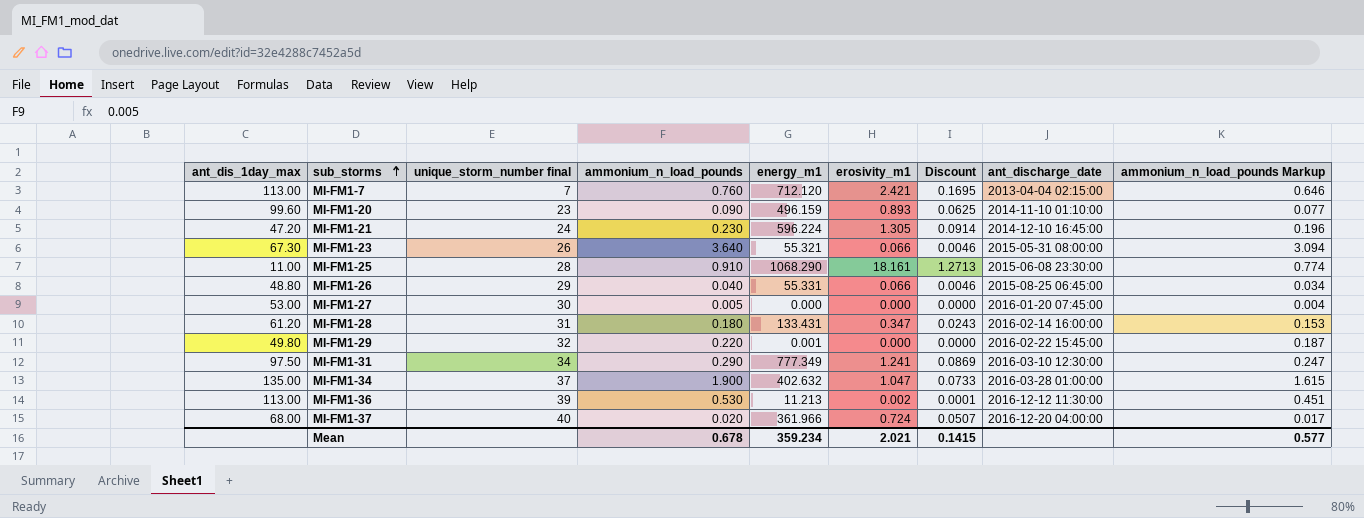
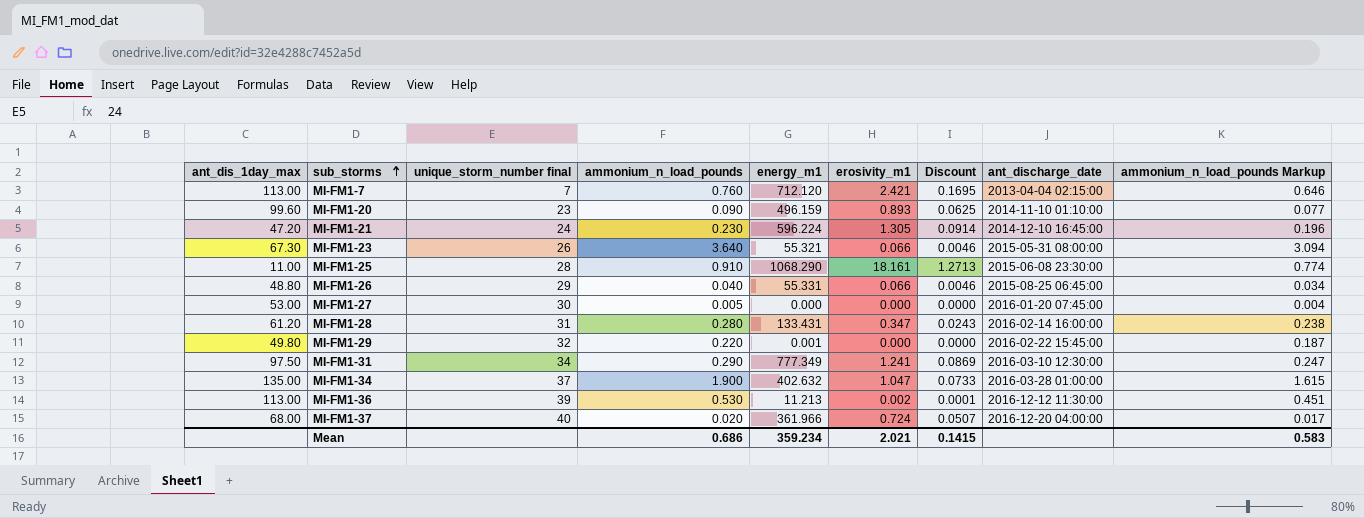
MI-FM1-28 | ammonium_n_load_pounds: 0.180 -> 0.280
MI-FM1-28 | ammonium_n_load_pounds Markup: 0.153 -> 0.238
Mean | ammonium_n_load_pounds: 0.678 -> 0.686
Mean | ammonium_n_load_pounds Markup: 0.577 -> 0.583

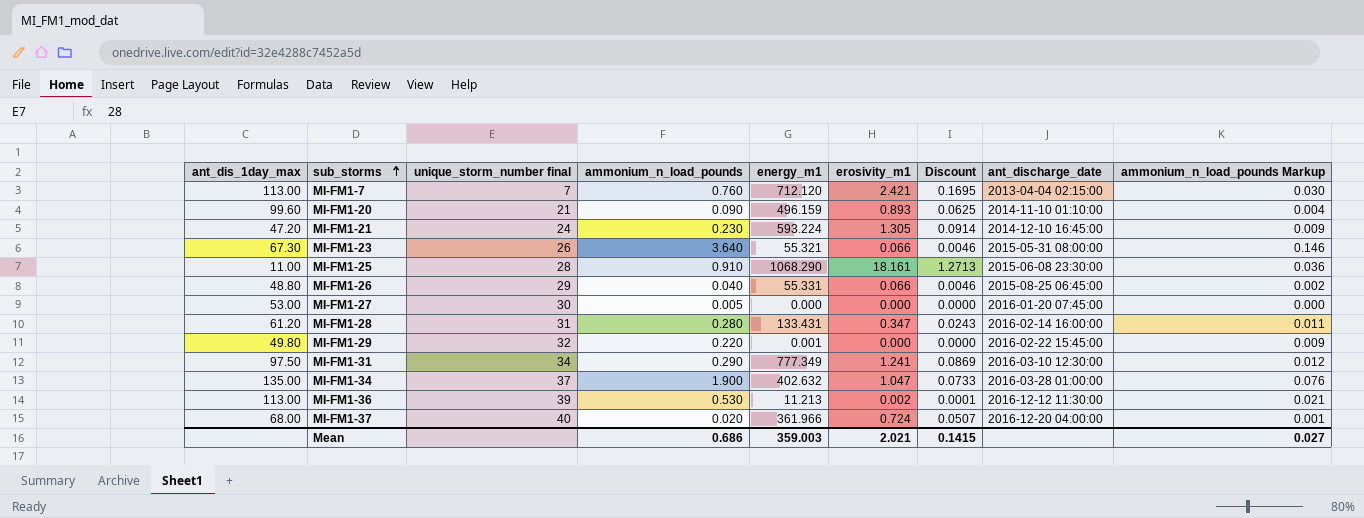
column ammonium_n_load_pounds Markup | formula: [ammonium_n_load_pounds] * 0.85 -> [ammonium_n_load_pounds] * 0.04
MI-FM1-20 | unique_storm_number final: 23 -> 21
MI-FM1-21 | energy_m1: 596.224 -> 593.224
Mean | energy_m1: 359.234 -> 359.003
Mean | ammonium_n_load_pounds Markup: 0.583 -> 0.027

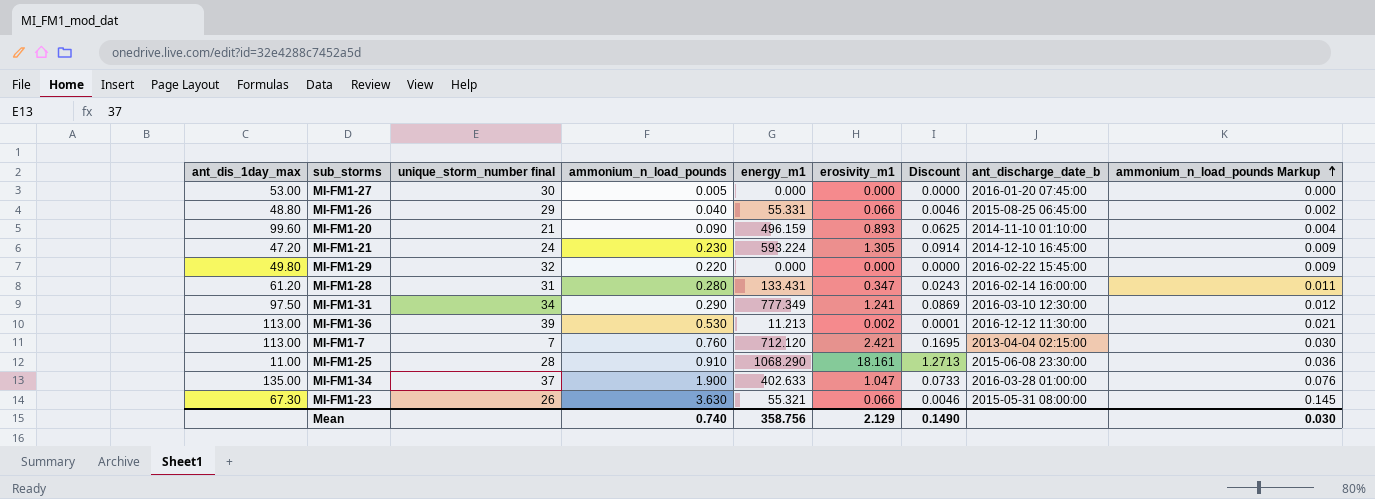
row order: sub_storms ascending -> ammonium_n_load_pounds Markup ascending
column name: ant_discharge_date -> ant_discharge_date_b
row MI-FM1-37: 68.00 | 40 | 0.020 | 361.966 | 0.724 | 0.0507 | 2016-12-20 04:00:00 | 0.001 -> none
MI-FM1-29 | energy_m1: 0.001 -> 0.000
MI-FM1-34 | energy_m1: 402.632 -> 402.633
MI-FM1-23 | ammonium_n_load_pounds: 3.640 -> 3.630
MI-FM1-23 | ammonium_n_load_pounds Markup: 0.146 -> 0.145
Mean | ammonium_n_load_pounds: 0.686 -> 0.740
Mean | energy_m1: 359.003 -> 358.756
Mean | erosivity_m1: 2.021 -> 2.129
Mean | Discount: 0.1415 -> 0.1490
Mean | ammonium_n_load_pounds Markup: 0.027 -> 0.030

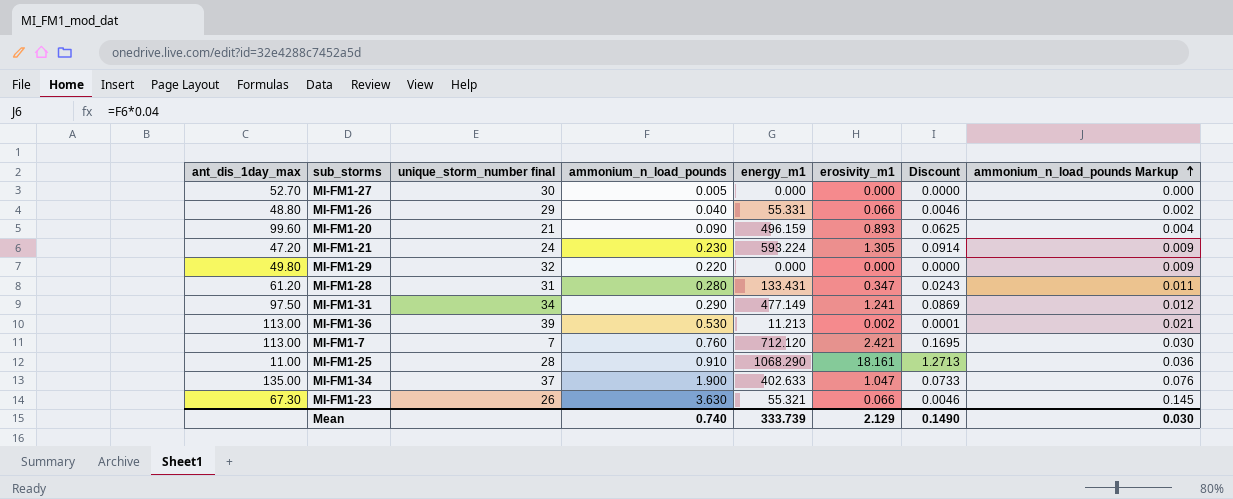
column ant_discharge_date_b | position: 8 -> none
MI-FM1-27 | ant_dis_1day_max: 53.00 -> 52.70
MI-FM1-31 | energy_m1: 777.349 -> 477.149
Mean | energy_m1: 358.756 -> 333.739

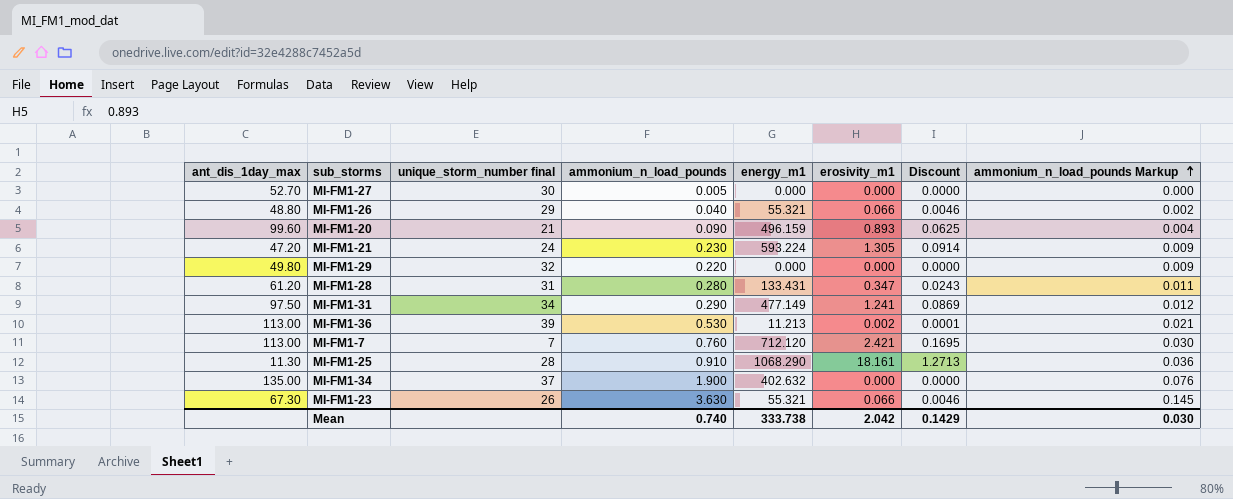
MI-FM1-26 | energy_m1: 55.331 -> 55.321
MI-FM1-25 | ant_dis_1day_max: 11.00 -> 11.30
MI-FM1-34 | energy_m1: 402.633 -> 402.632
MI-FM1-34 | erosivity_m1: 1.047 -> 0.000
MI-FM1-34 | Discount: 0.0733 -> 0.0000
Mean | energy_m1: 333.739 -> 333.738
Mean | erosivity_m1: 2.129 -> 2.042
Mean | Discount: 0.1490 -> 0.1429

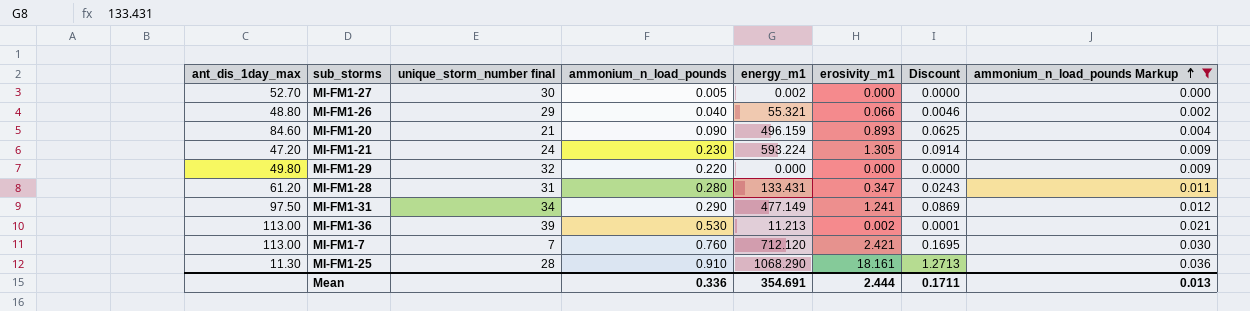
filter: none -> ammonium_n_load_pounds Markup <= 0.036
MI-FM1-27 | energy_m1: 0.000 -> 0.002
MI-FM1-20 | ant_dis_1day_max: 99.60 -> 84.60
Mean | ammonium_n_load_pounds: 0.740 -> 0.336
Mean | energy_m1: 333.738 -> 354.691
Mean | erosivity_m1: 2.042 -> 2.444
Mean | Discount: 0.1429 -> 0.1711
Mean | ammonium_n_load_pounds Markup: 0.030 -> 0.013

